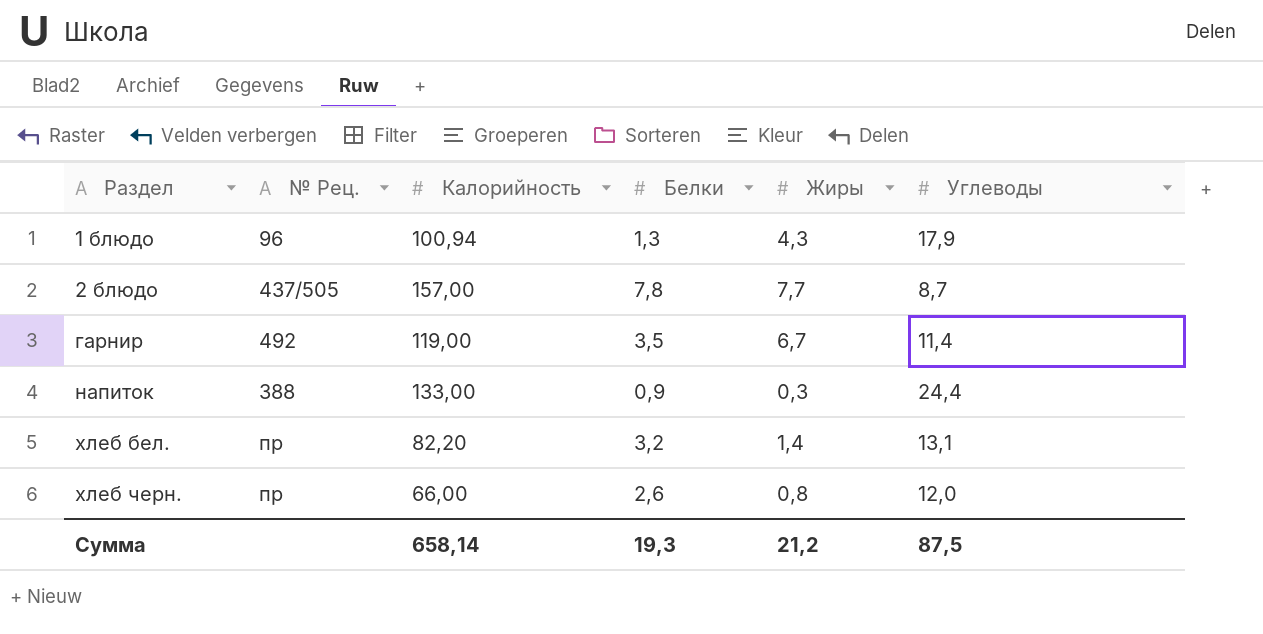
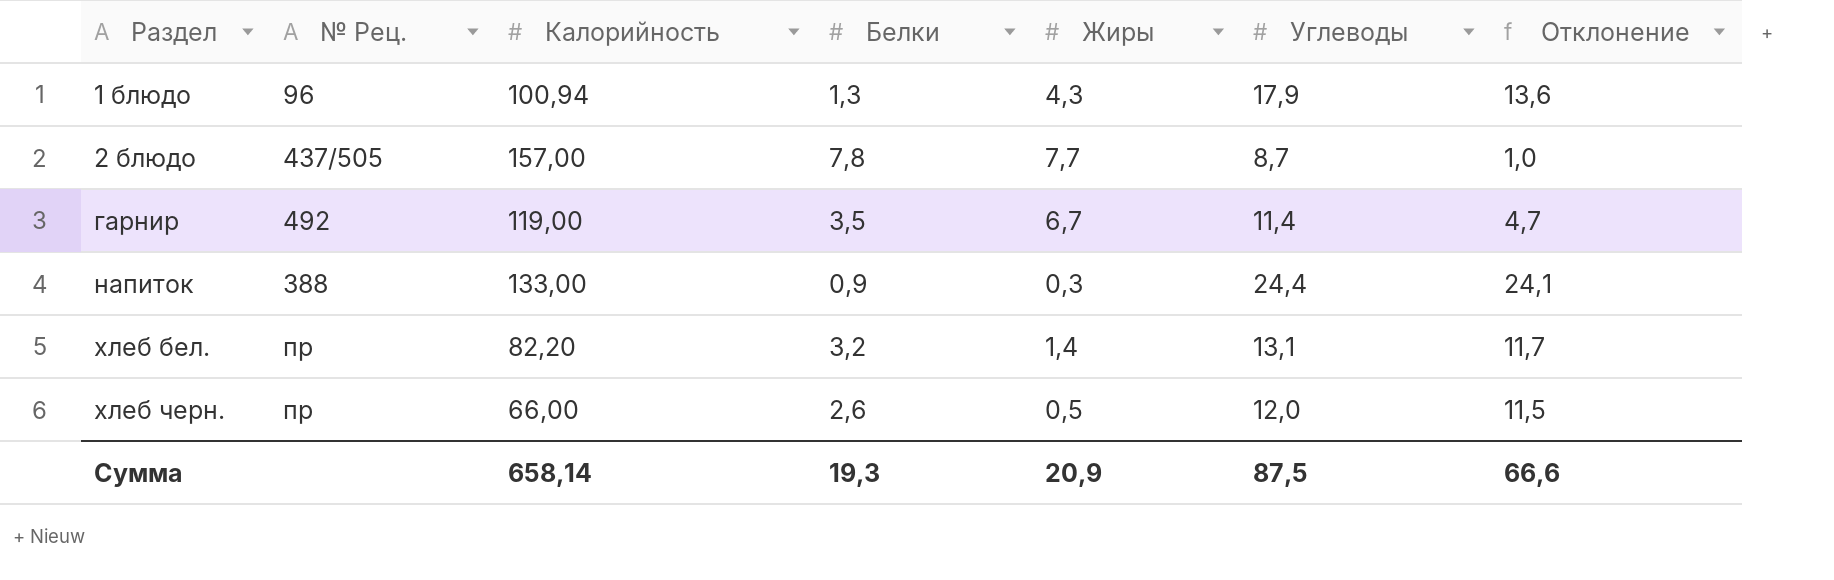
column Отклонение | formula: none -> [Углеводы] - [Жиры]
хлеб черн. | Жиры: 0,8 -> 0,5
Сумма | Жиры: 21,2 -> 20,9

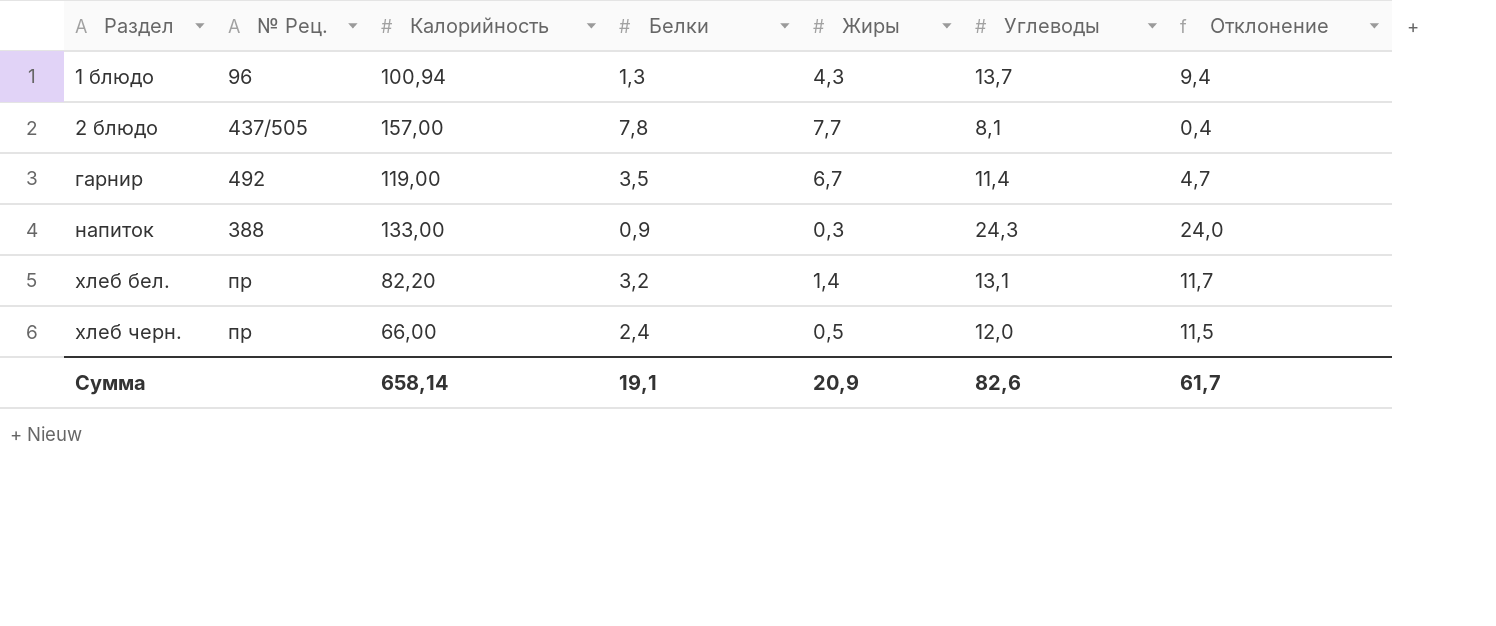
1 блюдо | Углеводы: 17,9 -> 13,7
1 блюдо | Отклонение: 13,6 -> 9,4
2 блюдо | Углеводы: 8,7 -> 8,1
2 блюдо | Отклонение: 1,0 -> 0,4
напиток | Углеводы: 24,4 -> 24,3
напиток | Отклонение: 24,1 -> 24,0
хлеб черн. | Белки: 2,6 -> 2,4
Сумма | Белки: 19,3 -> 19,1
Сумма | Углеводы: 87,5 -> 82,6
Сумма | Отклонение: 66,6 -> 61,7

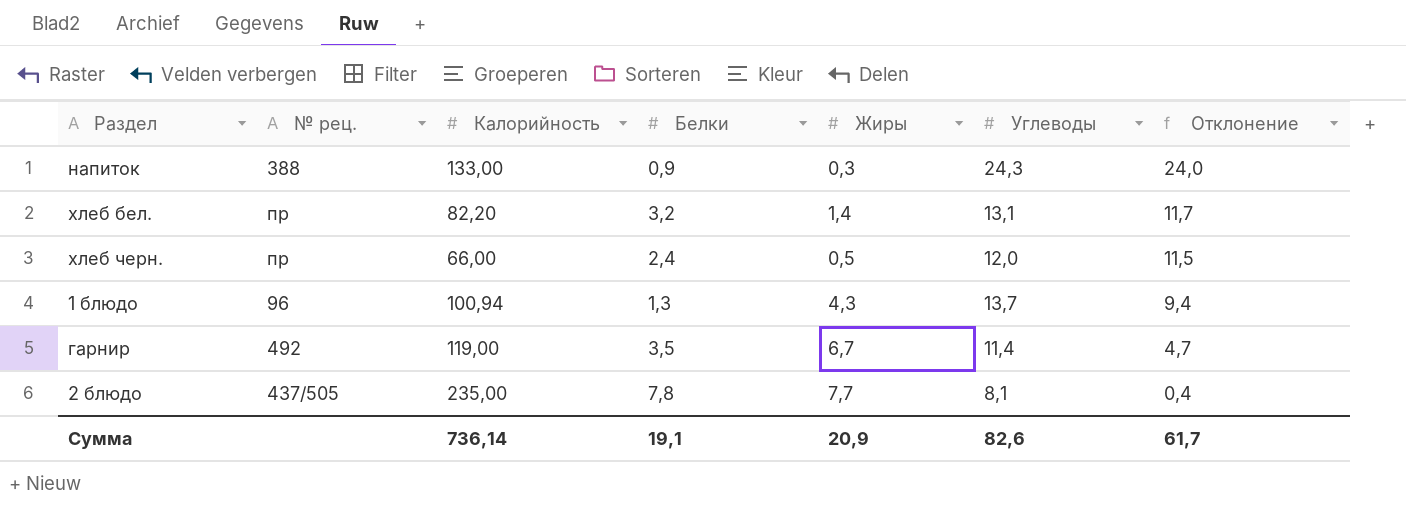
row order: Раздел ascending -> Отклонение descending
column name: № Рец. -> № рец.
2 блюдо | Калорийность: 157,00 -> 235,00
Сумма | Калорийность: 658,14 -> 736,14

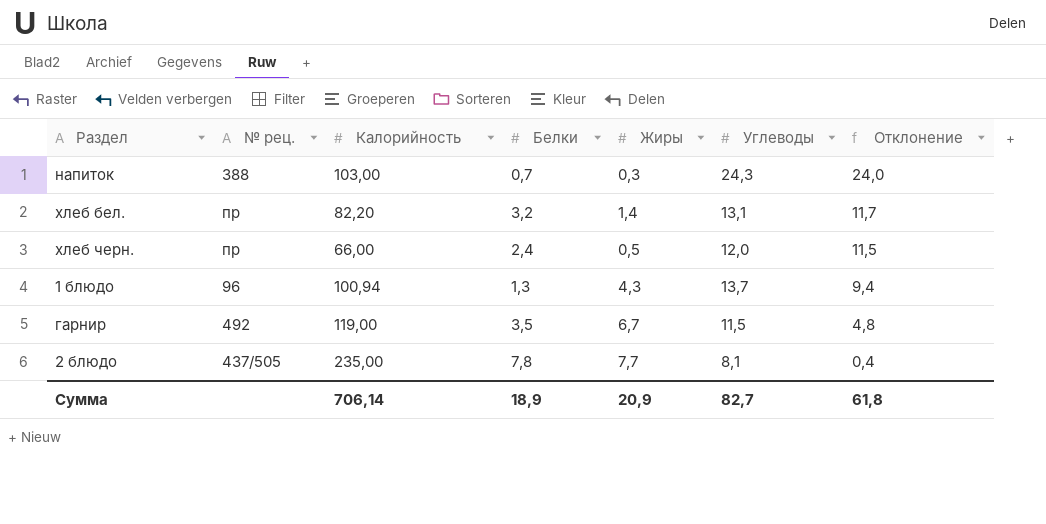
напиток | Калорийность: 133,00 -> 103,00
напиток | Белки: 0,9 -> 0,7
гарнир | Углеводы: 11,4 -> 11,5
гарнир | Отклонение: 4,7 -> 4,8
Сумма | Калорийность: 736,14 -> 706,14
Сумма | Белки: 19,1 -> 18,9
Сумма | Углеводы: 82,6 -> 82,7
Сумма | Отклонение: 61,7 -> 61,8

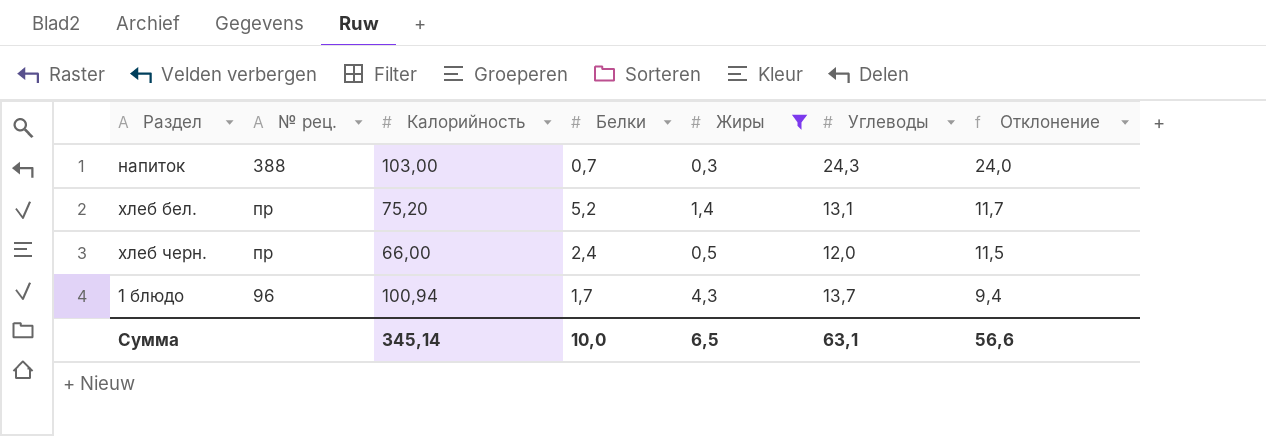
filter: none -> Жиры <= 4,3
хлеб бел. | Калорийность: 82,20 -> 75,20
хлеб бел. | Белки: 3,2 -> 5,2
1 блюдо | Белки: 1,3 -> 1,7
Сумма | Калорийность: 706,14 -> 345,14
Сумма | Белки: 18,9 -> 10,0
Сумма | Жиры: 20,9 -> 6,5
Сумма | Углеводы: 82,7 -> 63,1
Сумма | Отклонение: 61,8 -> 56,6

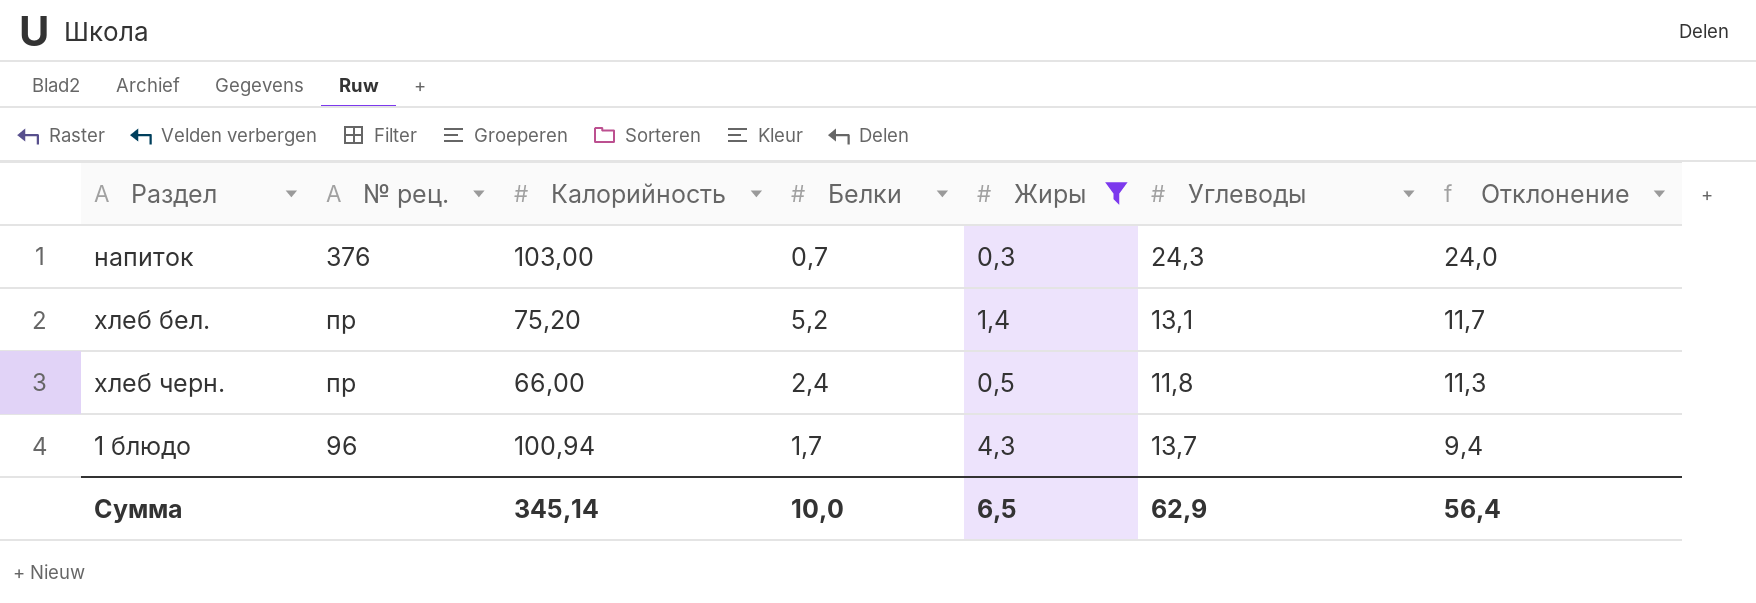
напиток | № рец.: 388 -> 376
хлеб черн. | Углеводы: 12,0 -> 11,8
хлеб черн. | Отклонение: 11,5 -> 11,3
Сумма | Углеводы: 63,1 -> 62,9
Сумма | Отклонение: 56,6 -> 56,4

